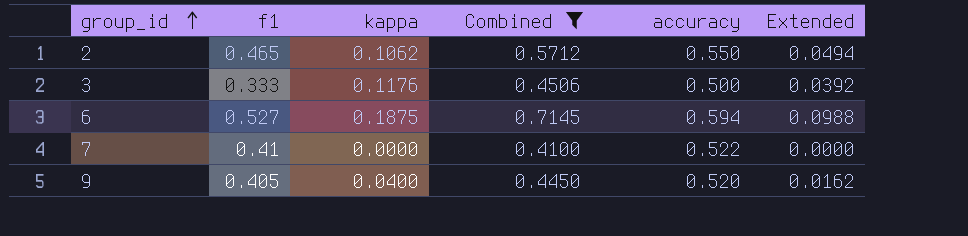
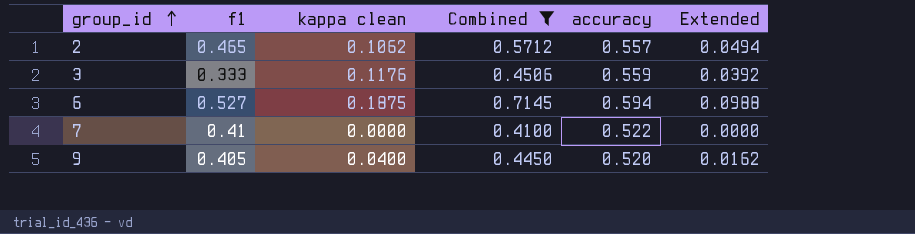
column name: kappa -> kappa clean
2 | accuracy: 0.550 -> 0.557
3 | accuracy: 0.500 -> 0.559

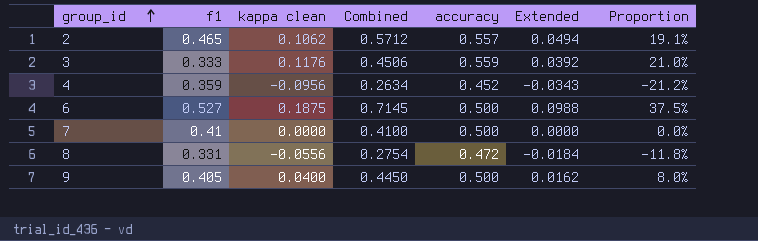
filter: Combined >= 0.4100 -> none
column Proportion | formula: none -> [kappa clean] / [accuracy]
6 | accuracy: 0.594 -> 0.500
7 | accuracy: 0.522 -> 0.500
9 | accuracy: 0.520 -> 0.500

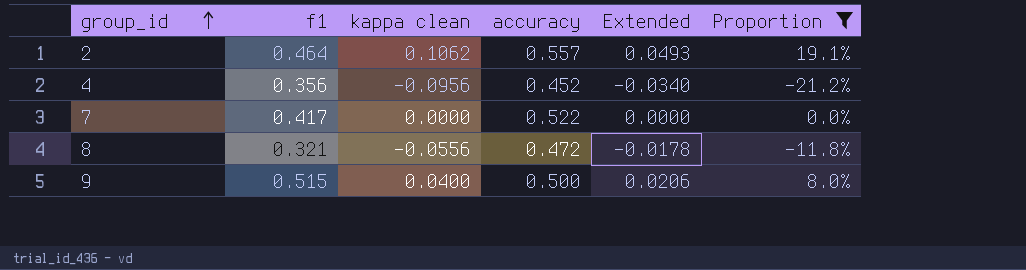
filter: none -> Proportion <= 19.1%
column Combined | formula: [f1] + [kappa clean] -> none
2 | f1: 0.465 -> 0.464
2 | Extended: 0.0494 -> 0.0493
4 | f1: 0.359 -> 0.356
4 | Extended: -0.0343 -> -0.0340
7 | f1: 0.41 -> 0.417
7 | accuracy: 0.500 -> 0.522
8 | f1: 0.331 -> 0.321
8 | Extended: -0.0184 -> -0.0178
9 | f1: 0.405 -> 0.515
9 | Extended: 0.0162 -> 0.0206

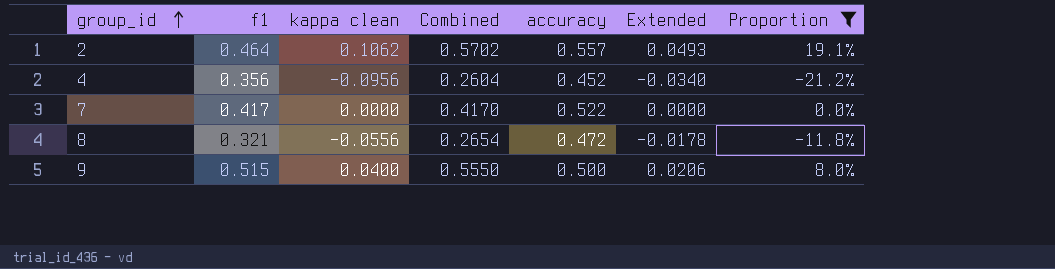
column Combined | formula: none -> [f1] + [kappa clean]

